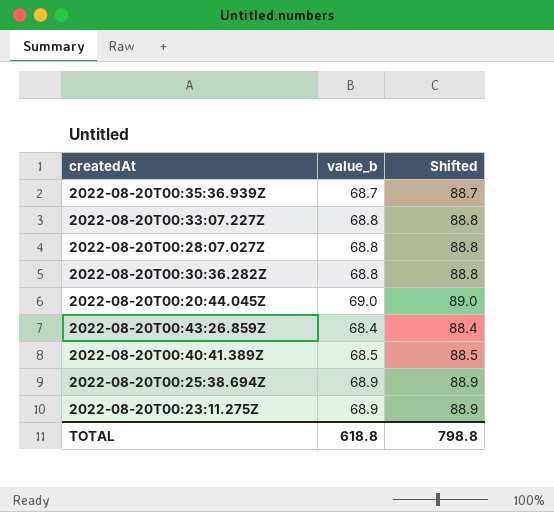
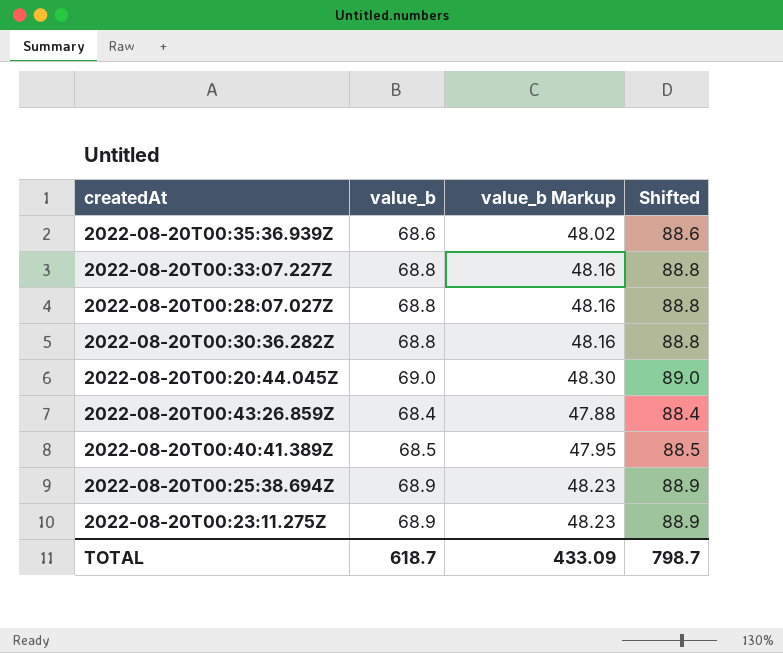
column value_b Markup | formula: none -> [value_b] * 0.7
2022-08-20T00:35:36.939Z | value_b: 68.7 -> 68.6
2022-08-20T00:35:36.939Z | Shifted: 88.7 -> 88.6
TOTAL | value_b: 618.8 -> 618.7
TOTAL | Shifted: 798.8 -> 798.7

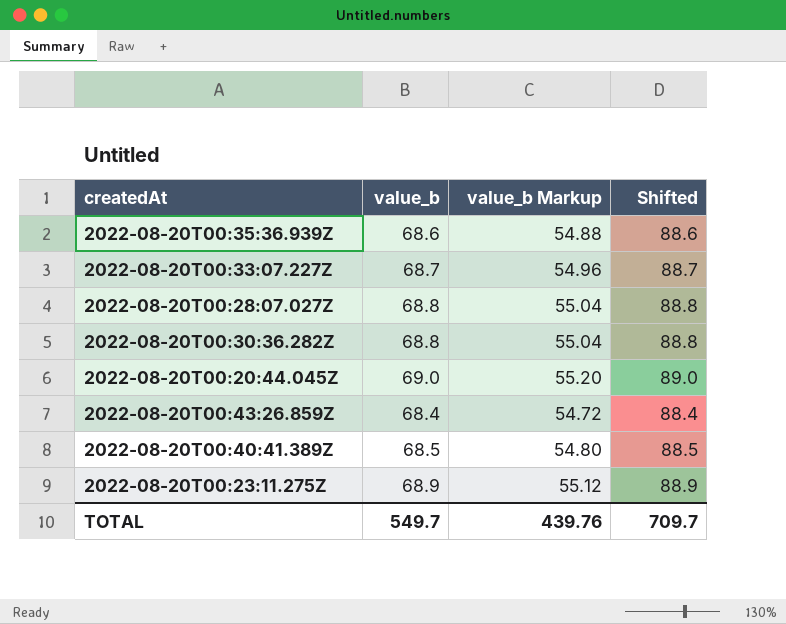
column value_b Markup | formula: [value_b] * 0.7 -> [value_b] * 0.8
row 2022-08-20T00:25:38.694Z: 68.9 | 48.23 | 88.9 -> none
2022-08-20T00:33:07.227Z | value_b: 68.8 -> 68.7
2022-08-20T00:33:07.227Z | Shifted: 88.8 -> 88.7
TOTAL | value_b: 618.7 -> 549.7
TOTAL | value_b Markup: 433.09 -> 439.76
TOTAL | Shifted: 798.7 -> 709.7

